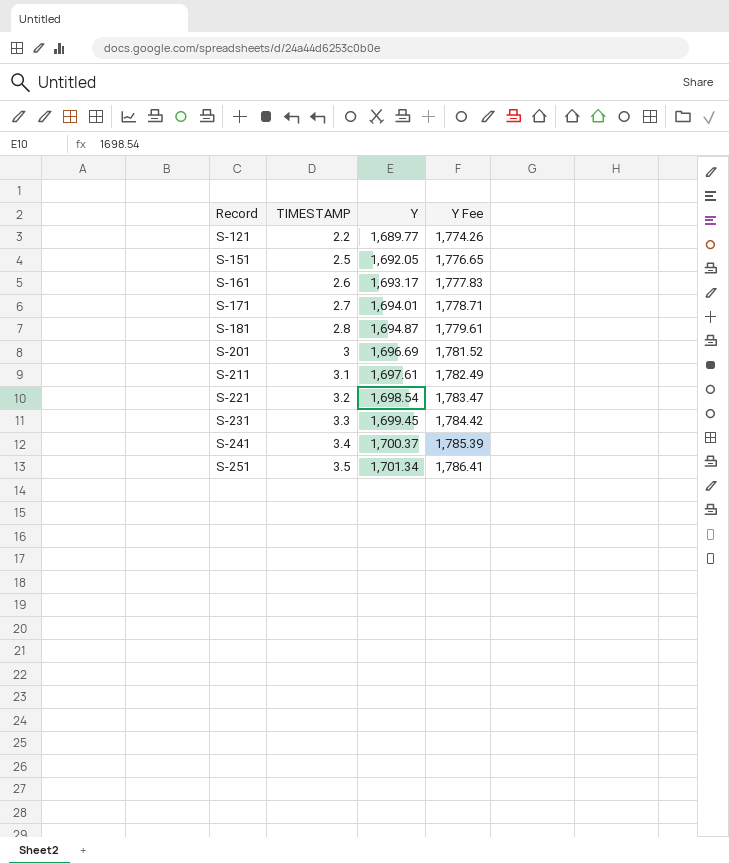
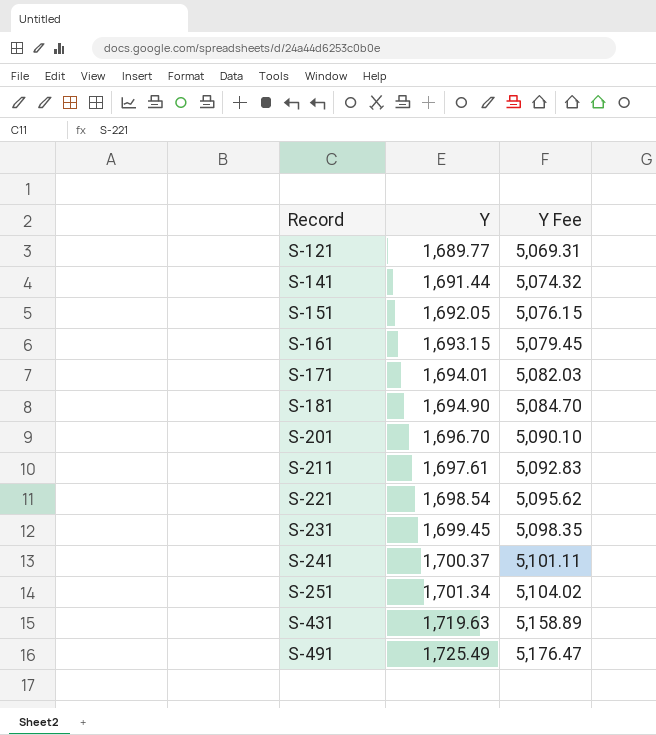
column TIMESTAMP | position: 2 -> none
column Y Fee | formula: [Y] * 1.05 -> [Y] * 3
row S-141: none -> 1,691.44 | 5,074.32
S-161 | Y: 1,693.17 -> 1,693.15
S-181 | Y: 1,694.87 -> 1,694.90
S-201 | Y: 1,696.69 -> 1,696.70
row S-431: none -> 1,719.63 | 5,158.89
row S-491: none -> 1,725.49 | 5,176.47

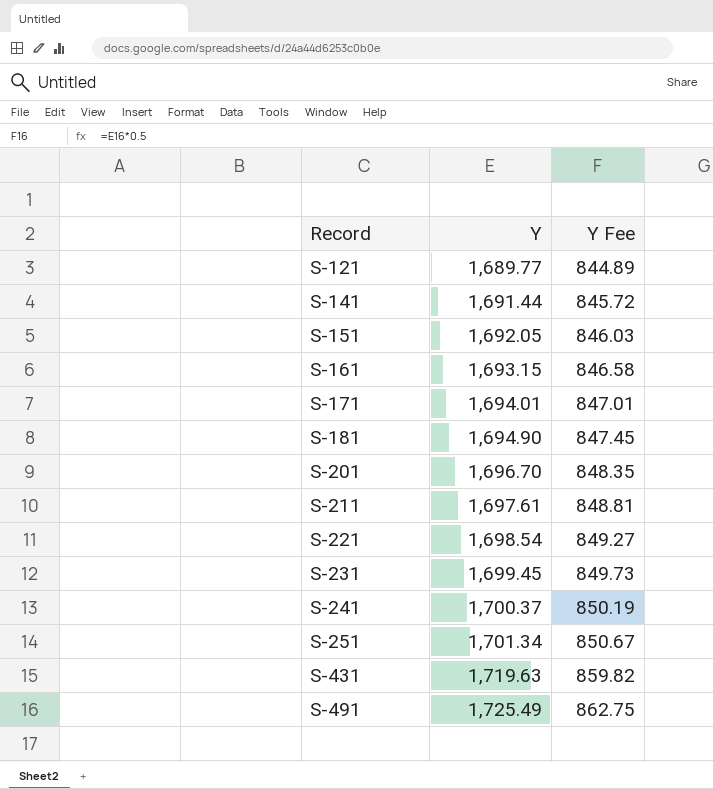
column Y Fee | formula: [Y] * 3 -> [Y] * 0.5

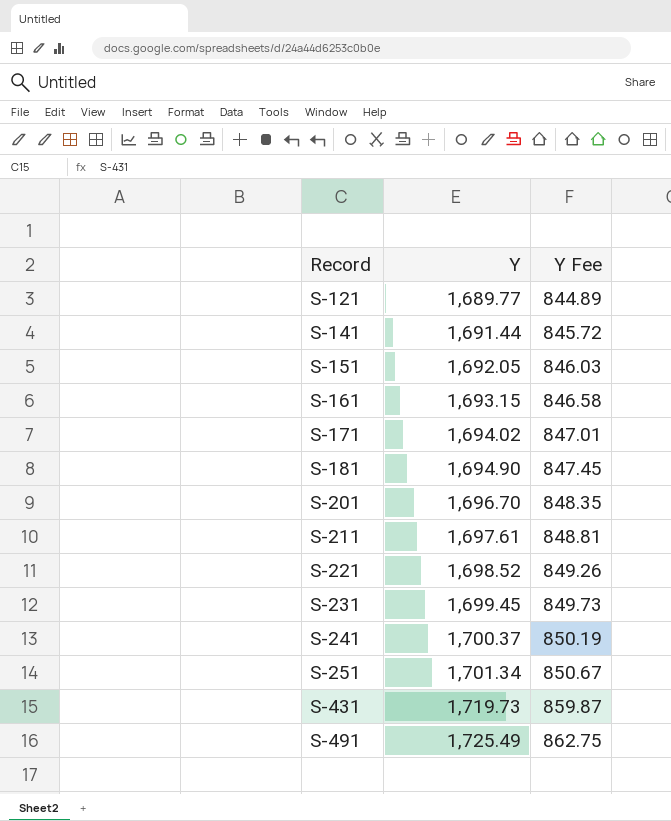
S-171 | Y: 1,694.01 -> 1,694.02
S-221 | Y: 1,698.54 -> 1,698.52
S-221 | Y Fee: 849.27 -> 849.26
S-431 | Y: 1,719.63 -> 1,719.73
S-431 | Y Fee: 859.82 -> 859.87

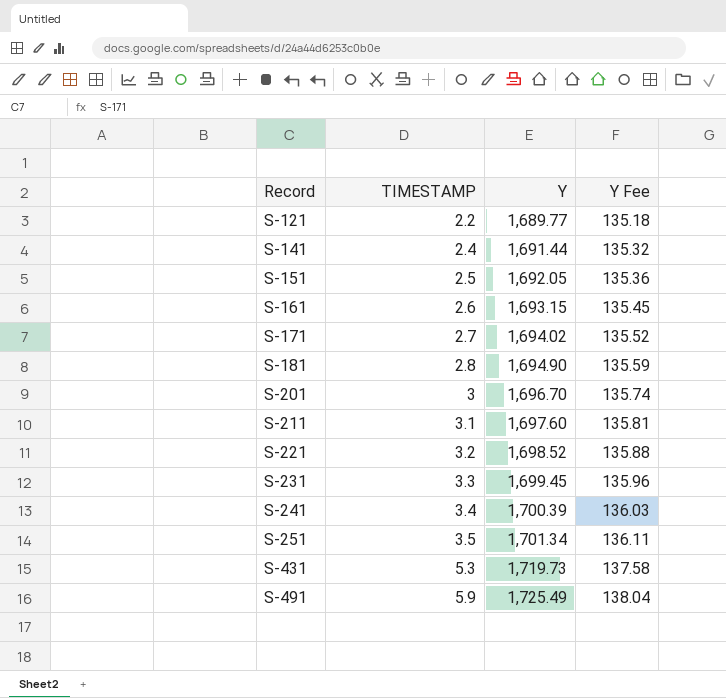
column TIMESTAMP | position: none -> 2
column Y Fee | formula: [Y] * 0.5 -> [Y] * 0.08
S-211 | Y: 1,697.61 -> 1,697.60
S-241 | Y: 1,700.37 -> 1,700.39

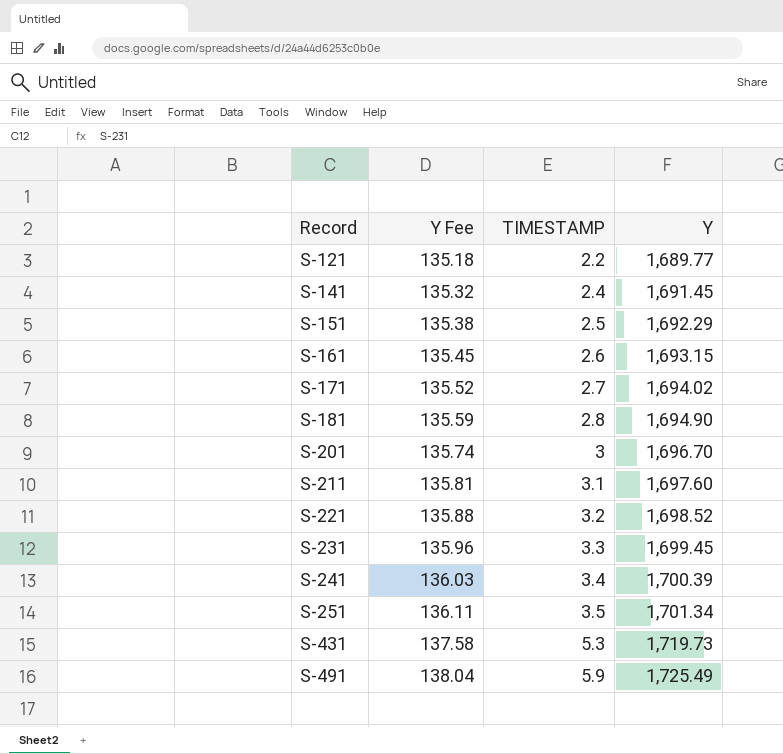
column Y Fee | position: 4 -> 2
S-141 | Y: 1,691.44 -> 1,691.45
S-151 | Y Fee: 135.36 -> 135.38
S-151 | Y: 1,692.05 -> 1,692.29

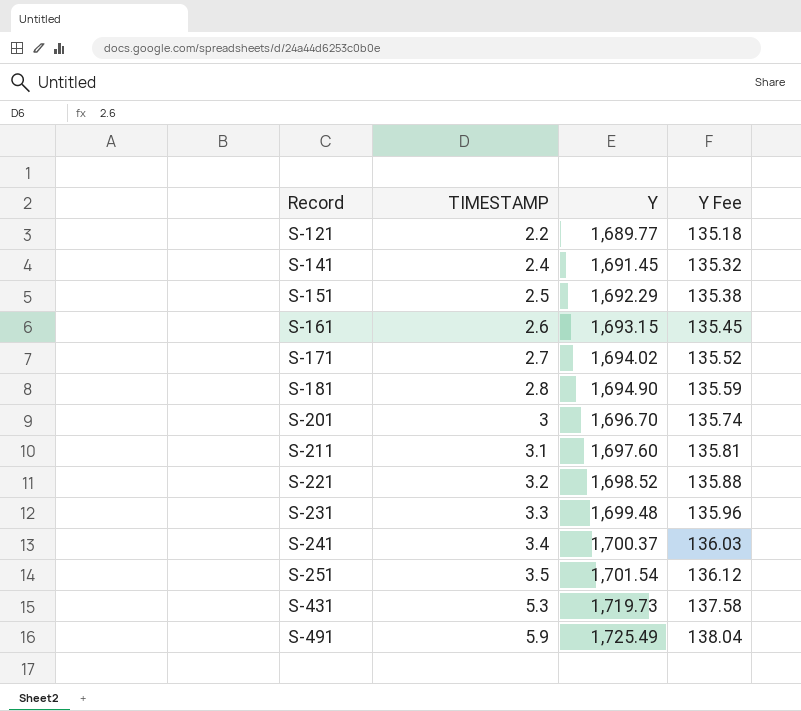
column Y Fee | position: 2 -> 4
S-231 | Y: 1,699.45 -> 1,699.48
S-241 | Y: 1,700.39 -> 1,700.37
S-251 | Y: 1,701.34 -> 1,701.54
S-251 | Y Fee: 136.11 -> 136.12

